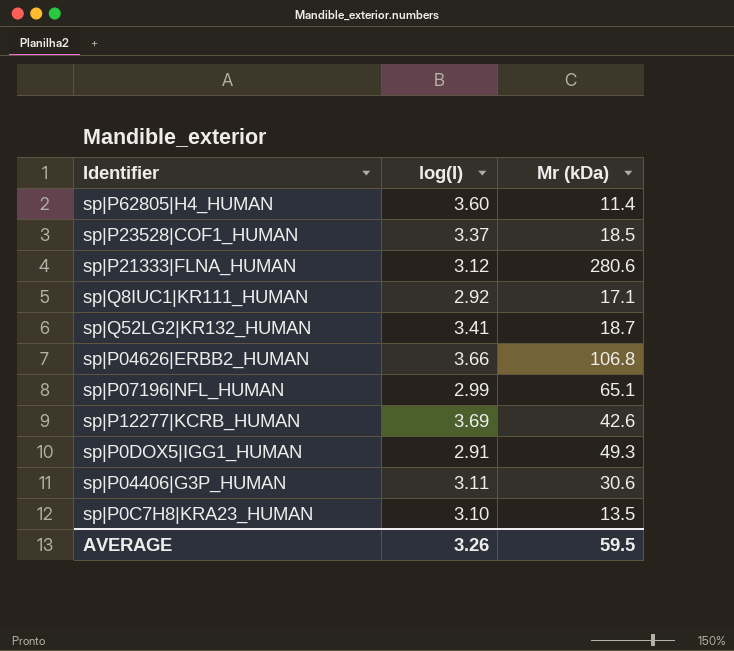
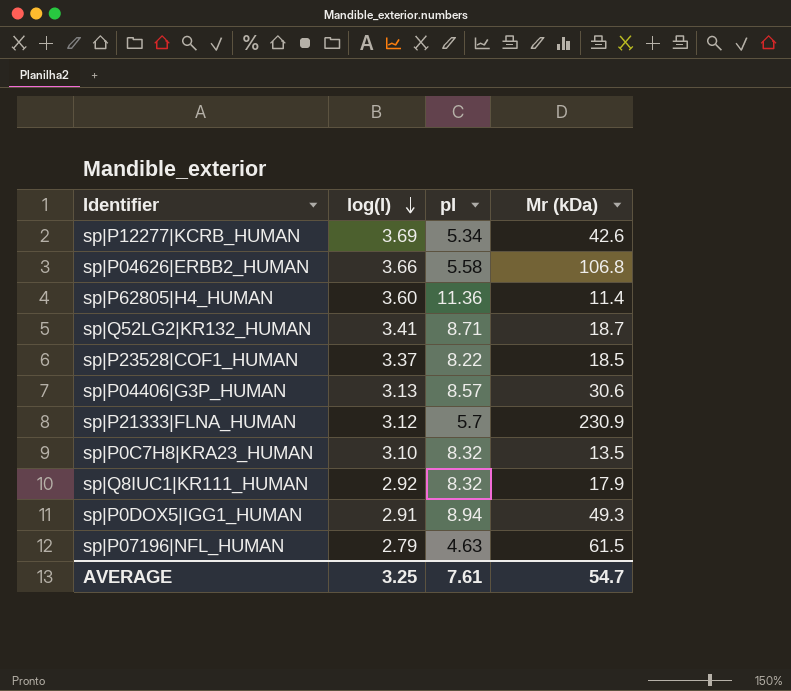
row order: none -> log(I) descending
column pI | position: none -> 3
sp|P04406|G3P_HUMAN | log(I): 3.11 -> 3.13
sp|P21333|FLNA_HUMAN | Mr (kDa): 280.6 -> 230.9
sp|Q8IUC1|KR111_HUMAN | Mr (kDa): 17.1 -> 17.9
sp|P07196|NFL_HUMAN | log(I): 2.99 -> 2.79
sp|P07196|NFL_HUMAN | Mr (kDa): 65.1 -> 61.5
AVERAGE | log(I): 3.26 -> 3.25
AVERAGE | Mr (kDa): 59.5 -> 54.7

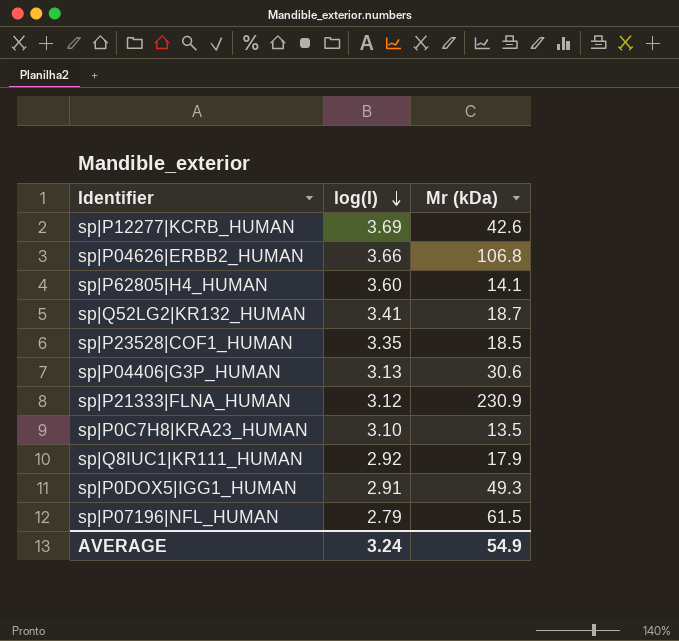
column pI | position: 3 -> none
sp|P62805|H4_HUMAN | Mr (kDa): 11.4 -> 14.1
sp|P23528|COF1_HUMAN | log(I): 3.37 -> 3.35
AVERAGE | log(I): 3.25 -> 3.24
AVERAGE | Mr (kDa): 54.7 -> 54.9

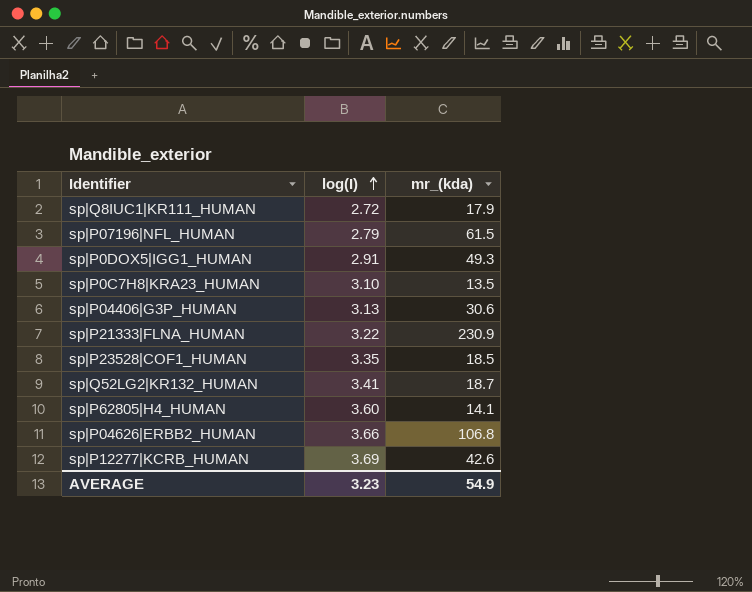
row order: log(I) descending -> log(I) ascending
column name: Mr (kDa) -> mr_(kda)
sp|Q8IUC1|KR111_HUMAN | log(I): 2.92 -> 2.72
sp|P21333|FLNA_HUMAN | log(I): 3.12 -> 3.22
AVERAGE | log(I): 3.24 -> 3.23

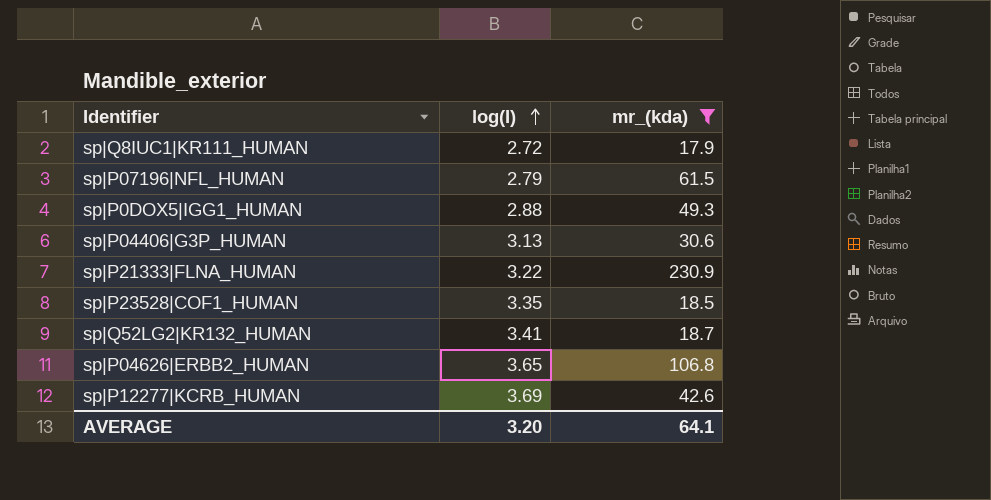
filter: none -> mr_(kda) >= 17.9
sp|P0DOX5|IGG1_HUMAN | log(I): 2.91 -> 2.88
sp|P04626|ERBB2_HUMAN | log(I): 3.66 -> 3.65
AVERAGE | log(I): 3.23 -> 3.20
AVERAGE | mr_(kda): 54.9 -> 64.1

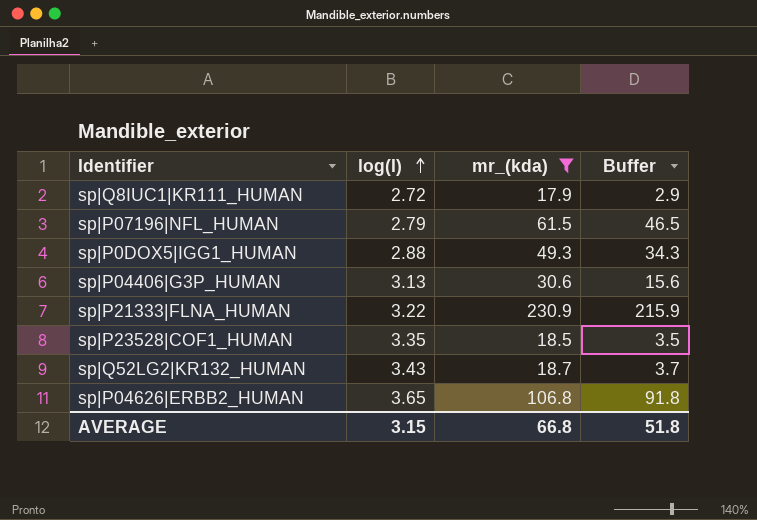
column Buffer | formula: none -> [mr_(kda)] - 15
row sp|P12277|KCRB_HUMAN: 3.69 | 42.6 -> none
sp|Q52LG2|KR132_HUMAN | log(I): 3.41 -> 3.43
AVERAGE | log(I): 3.20 -> 3.15
AVERAGE | mr_(kda): 64.1 -> 66.8

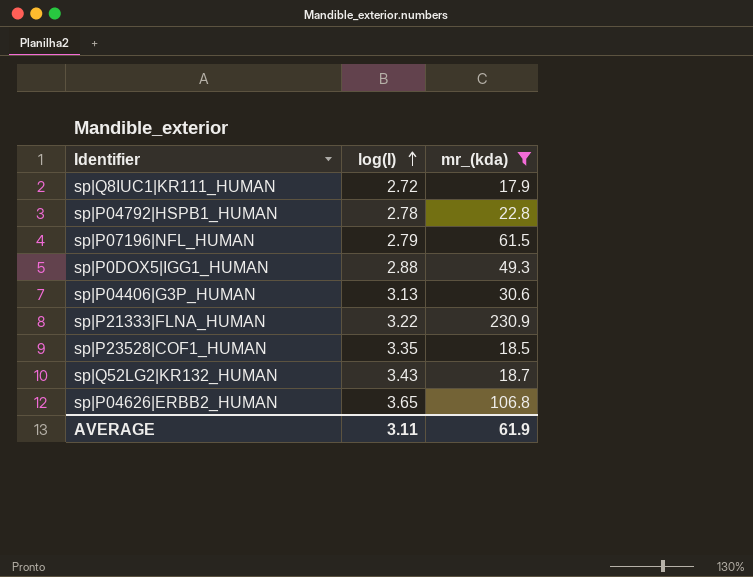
column Buffer | formula: [mr_(kda)] - 15 -> none
row sp|P04792|HSPB1_HUMAN: none -> 2.78 | 22.8
AVERAGE | log(I): 3.15 -> 3.11
AVERAGE | mr_(kda): 66.8 -> 61.9

